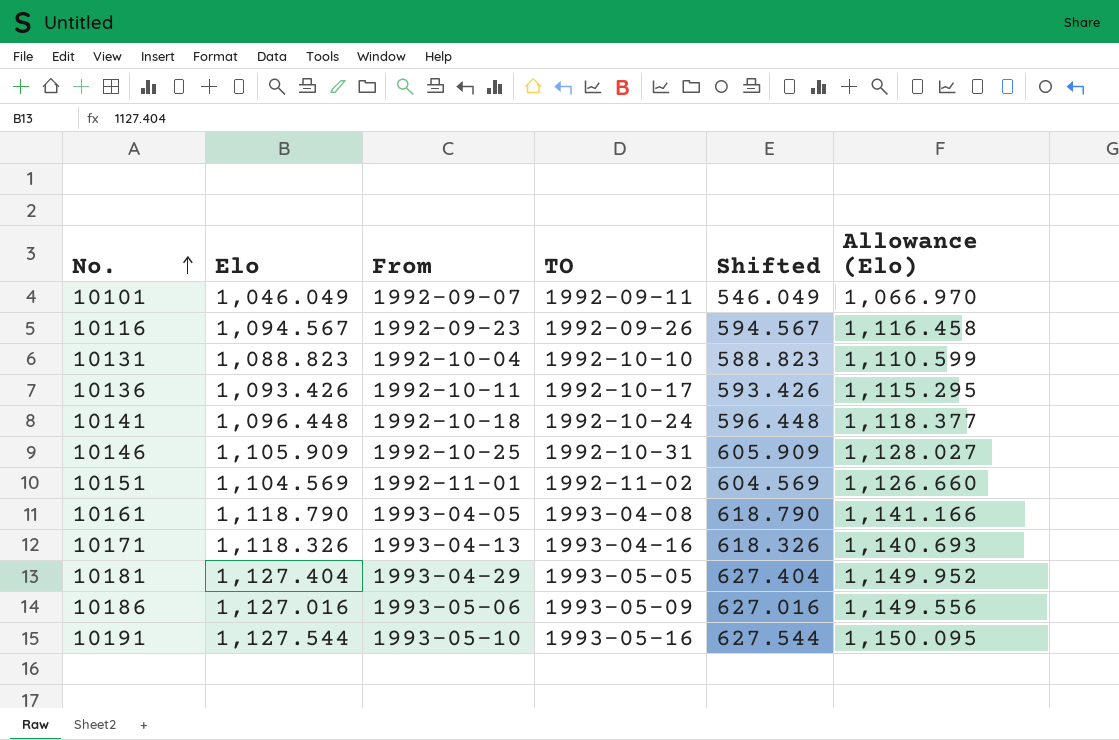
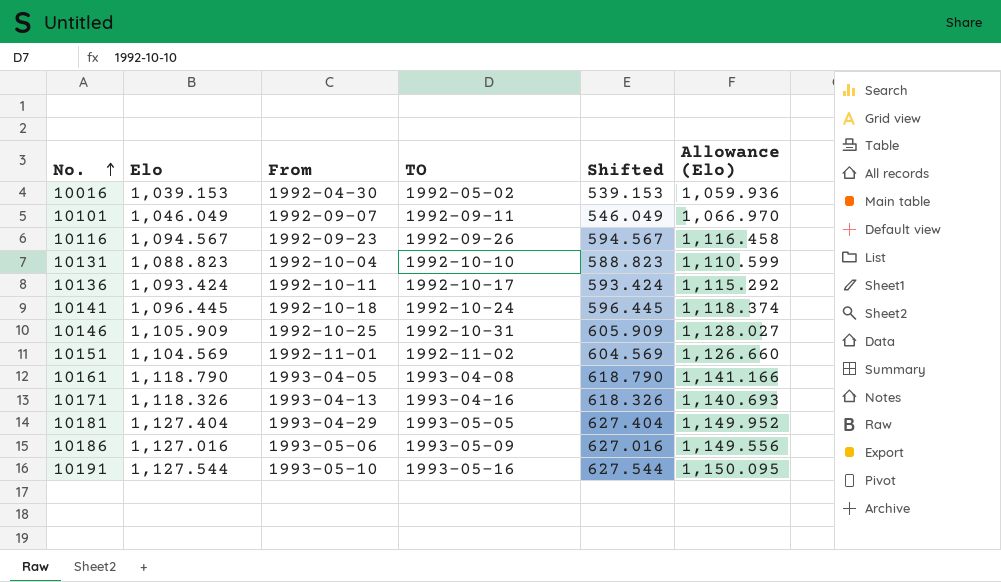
row 10016: none -> 1,039.153 | 1992-04-30 | 1992-05-02 | 539.153 | 1,059.936
10136 | Elo: 1,093.426 -> 1,093.424
10136 | Shifted: 593.426 -> 593.424
10136 | Allowance (Elo): 1,115.295 -> 1,115.292
10141 | Elo: 1,096.448 -> 1,096.445
10141 | Shifted: 596.448 -> 596.445
10141 | Allowance (Elo): 1,118.377 -> 1,118.374

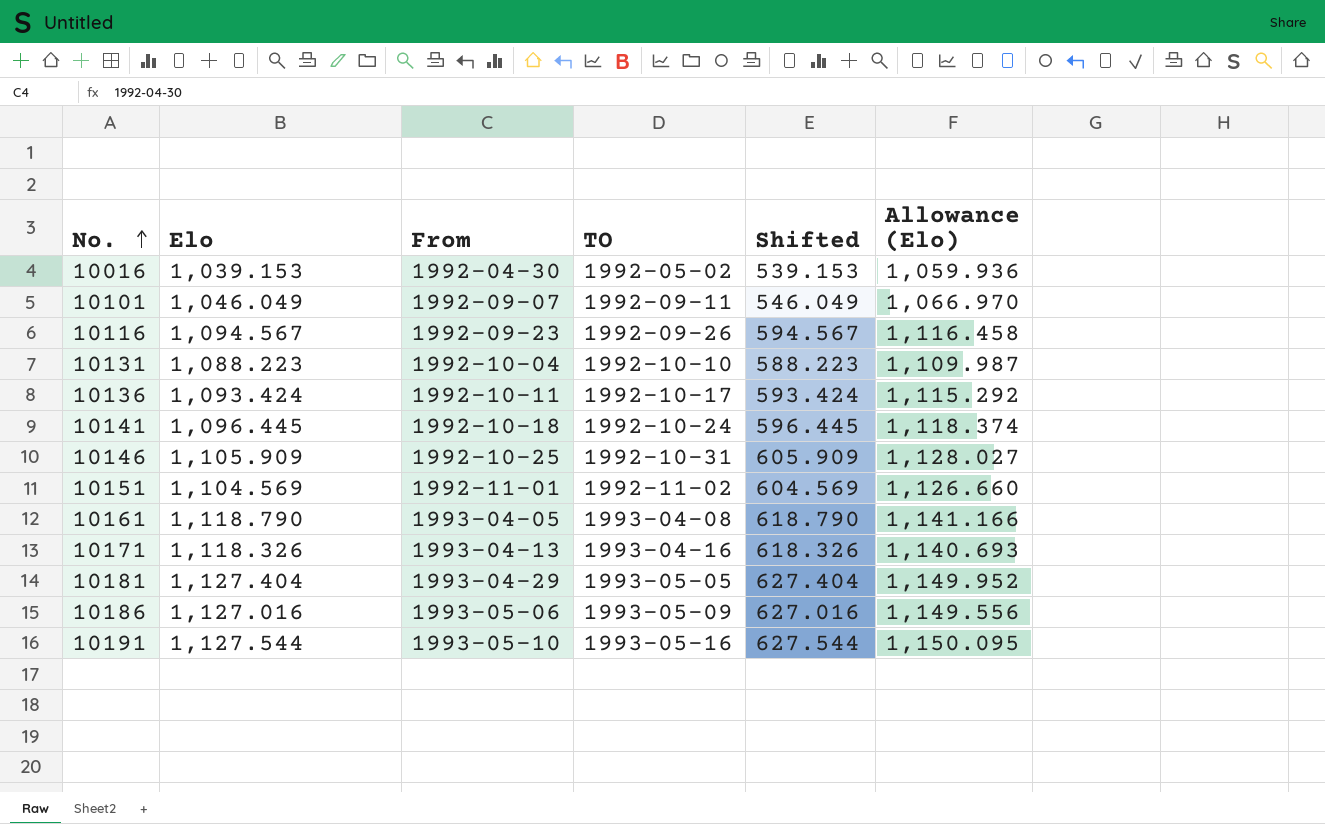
10131 | Elo: 1,088.823 -> 1,088.223
10131 | Shifted: 588.823 -> 588.223
10131 | Allowance (Elo): 1,110.599 -> 1,109.987

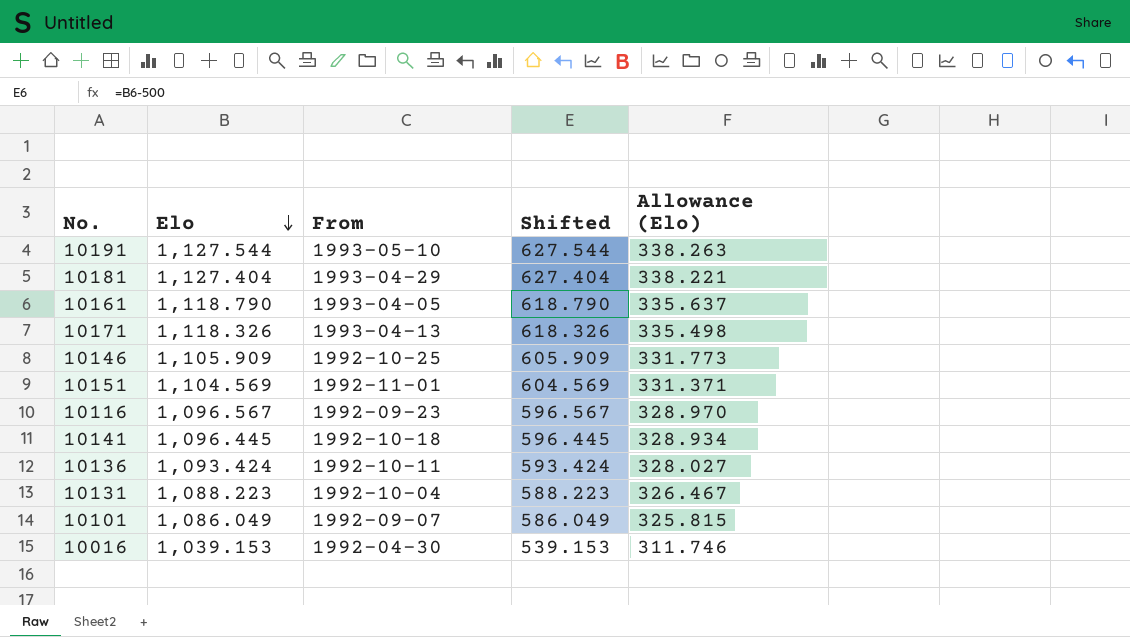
row order: No. ascending -> Elo descending
column TO | position: 4 -> none
column Allowance (Elo) | formula: [Elo] * 1.02 -> [Elo] * 0.3
row 10186: 1,127.016 | 1993-05-06 | 1993-05-09 | 627.016 | 1,149.556 -> none
10116 | Elo: 1,094.567 -> 1,096.567
10116 | Shifted: 594.567 -> 596.567
10101 | Elo: 1,046.049 -> 1,086.049
10101 | Shifted: 546.049 -> 586.049

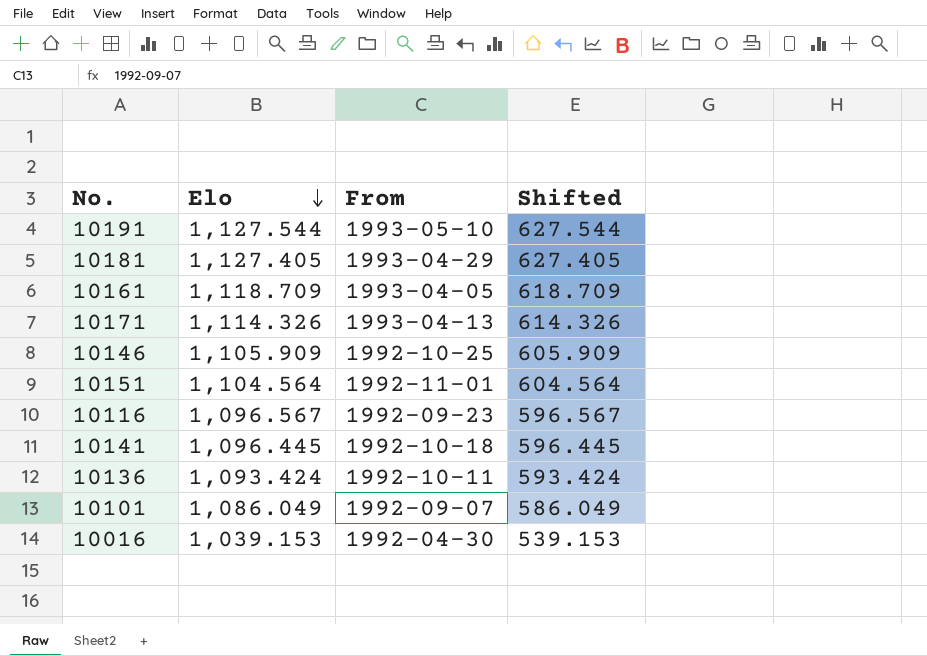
column Allowance (Elo) | formula: [Elo] * 0.3 -> none
row 10131: 1,088.223 | 1992-10-04 | 588.223 | 326.467 -> none
10181 | Elo: 1,127.404 -> 1,127.405
10181 | Shifted: 627.404 -> 627.405
10161 | Elo: 1,118.790 -> 1,118.709
10161 | Shifted: 618.790 -> 618.709
10171 | Elo: 1,118.326 -> 1,114.326
10171 | Shifted: 618.326 -> 614.326
10151 | Elo: 1,104.569 -> 1,104.564
10151 | Shifted: 604.569 -> 604.564

